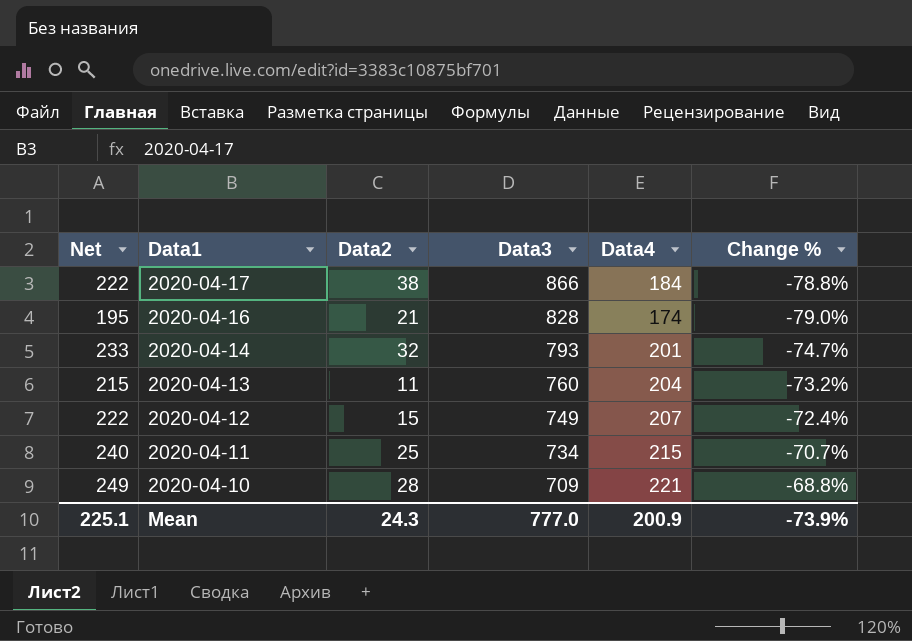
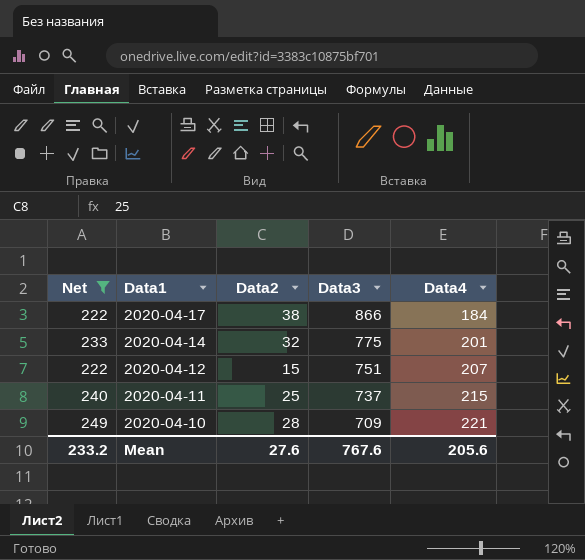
filter: none -> Net >= 222
column Change % | formula: ([Data4] - [Data3]) / [Data3] -> none
2020-04-14 | Data3: 793 -> 775
2020-04-12 | Data3: 749 -> 751
2020-04-11 | Data3: 734 -> 737
Mean | Net: 225.1 -> 233.2
Mean | Data2: 24.3 -> 27.6
Mean | Data3: 777.0 -> 767.6
Mean | Data4: 200.9 -> 205.6

